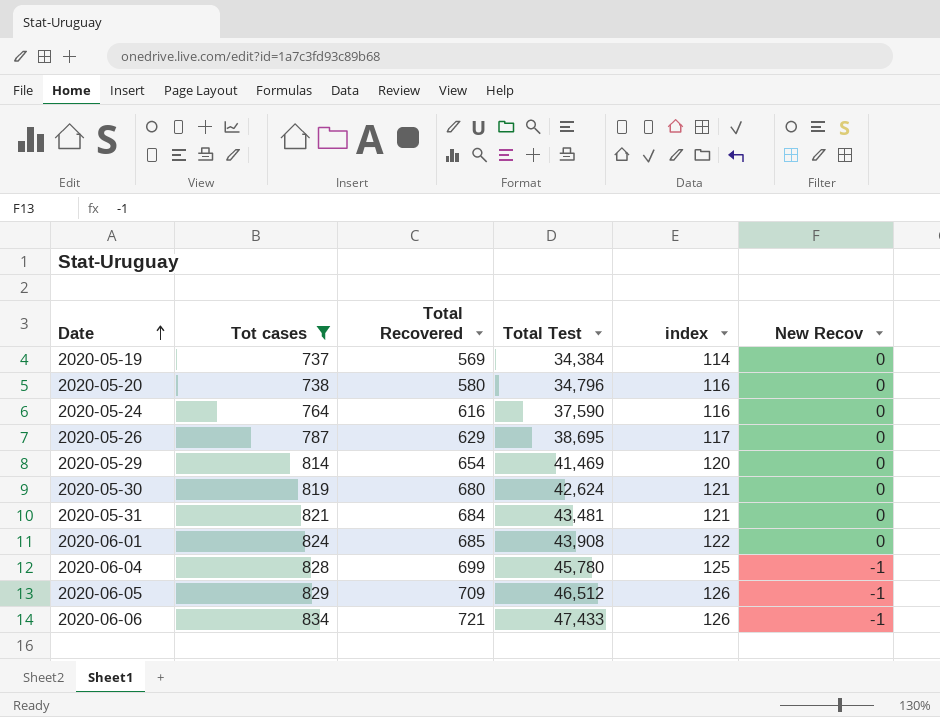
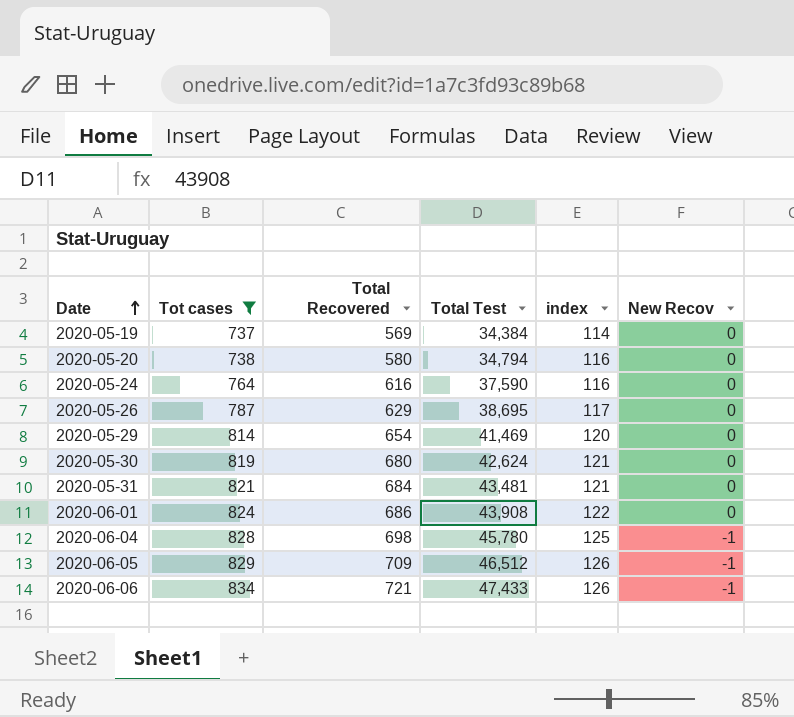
2020-05-20 | Total Test: 34,796 -> 34,794
2020-06-01 | Total Recovered: 685 -> 686
2020-06-04 | Total Recovered: 699 -> 698

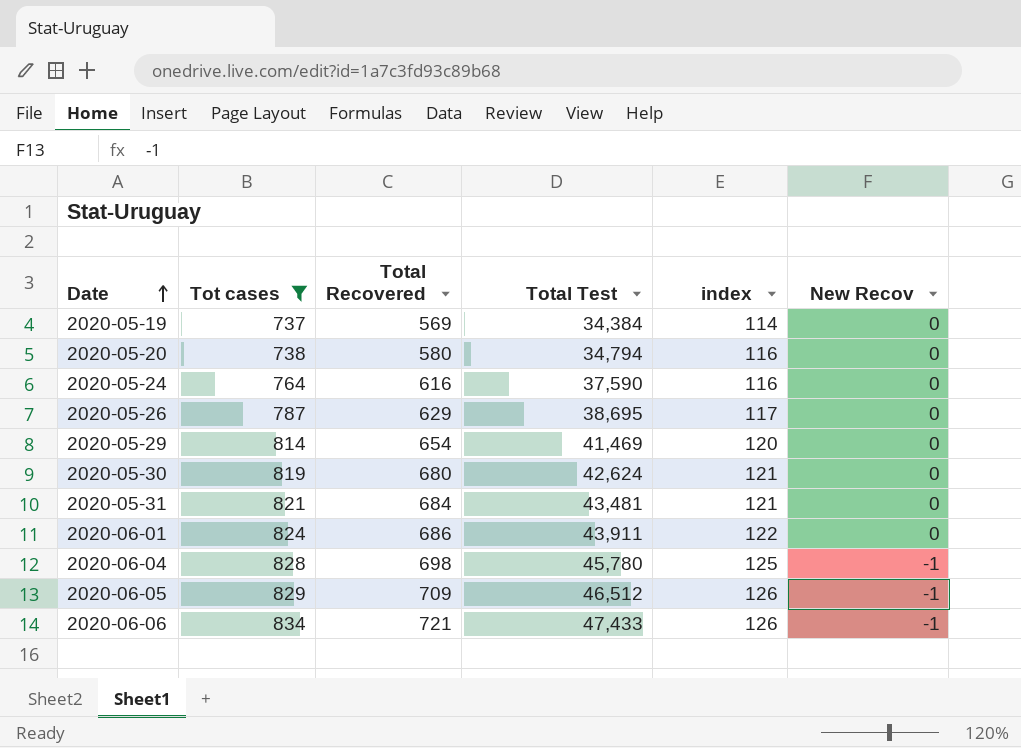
2020-06-01 | Total Test: 43,908 -> 43,911

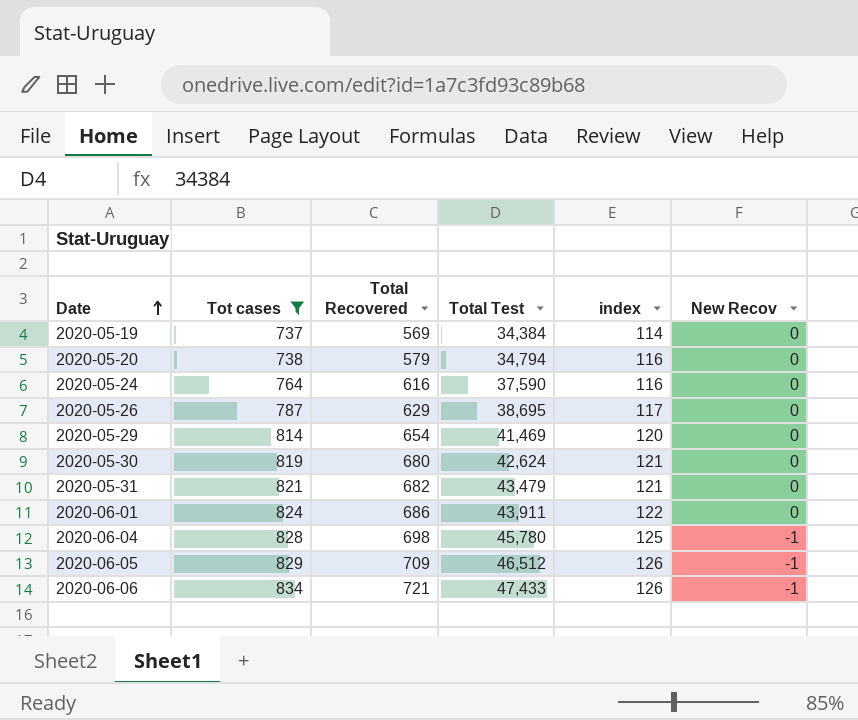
2020-05-20 | Total Recovered: 580 -> 579
2020-05-31 | Total Recovered: 684 -> 682
2020-05-31 | Total Test: 43,481 -> 43,479

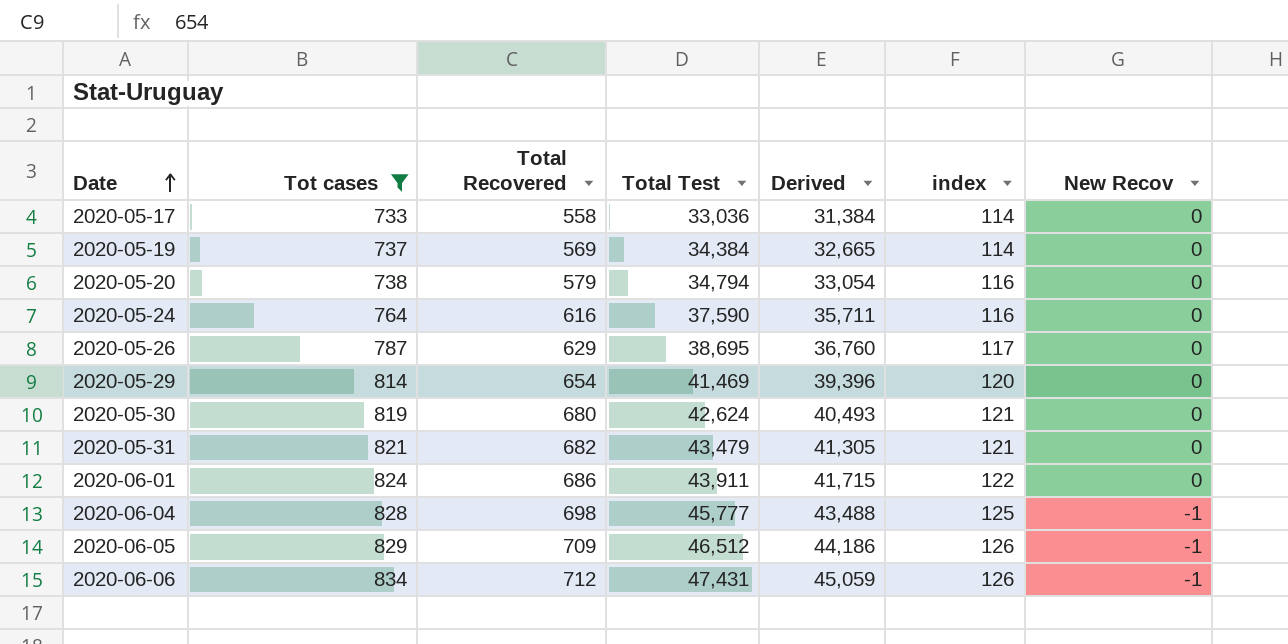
column Derived | formula: none -> [Total Test] * 0.95
row 2020-05-17: none -> 733 | 558 | 33,036 | 31,384 | 114 | 0
2020-06-04 | Total Test: 45,780 -> 45,777
2020-06-06 | Total Recovered: 721 -> 712
2020-06-06 | Total Test: 47,433 -> 47,431

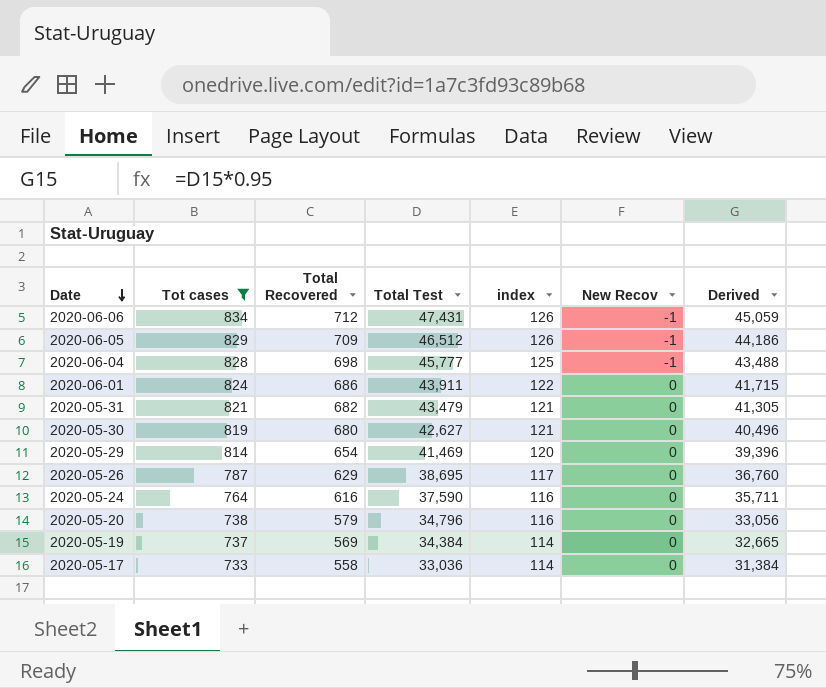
row order: Date ascending -> Date descending
column Derived | position: 5 -> 7
2020-05-30 | Total Test: 42,624 -> 42,627
2020-05-30 | Derived: 40,493 -> 40,496
2020-05-20 | Total Test: 34,794 -> 34,796
2020-05-20 | Derived: 33,054 -> 33,056

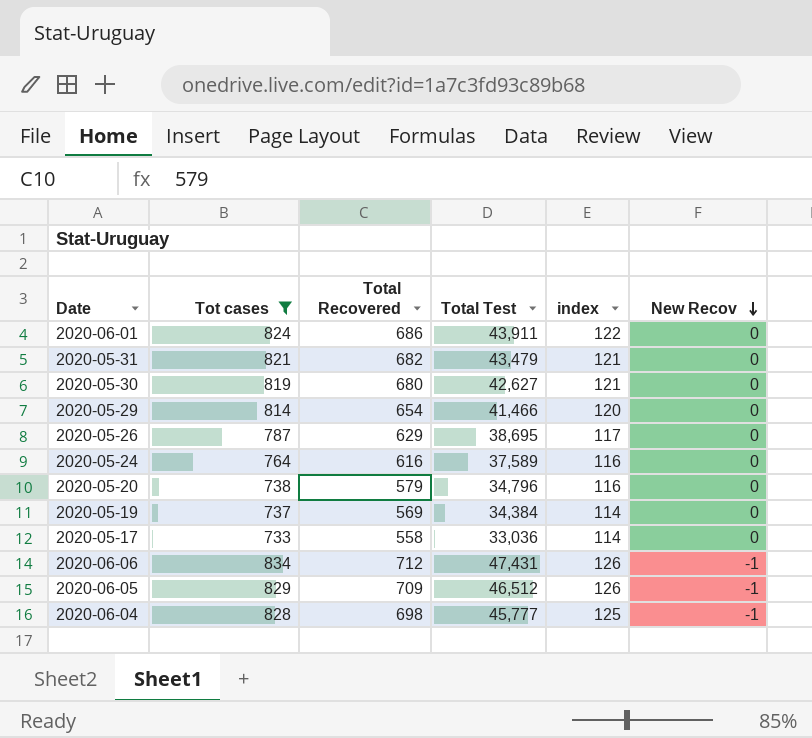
row order: Date descending -> New Recov descending
column Derived | formula: [Total Test] * 0.95 -> none
2020-05-29 | Total Test: 41,469 -> 41,466
2020-05-24 | Total Test: 37,590 -> 37,589

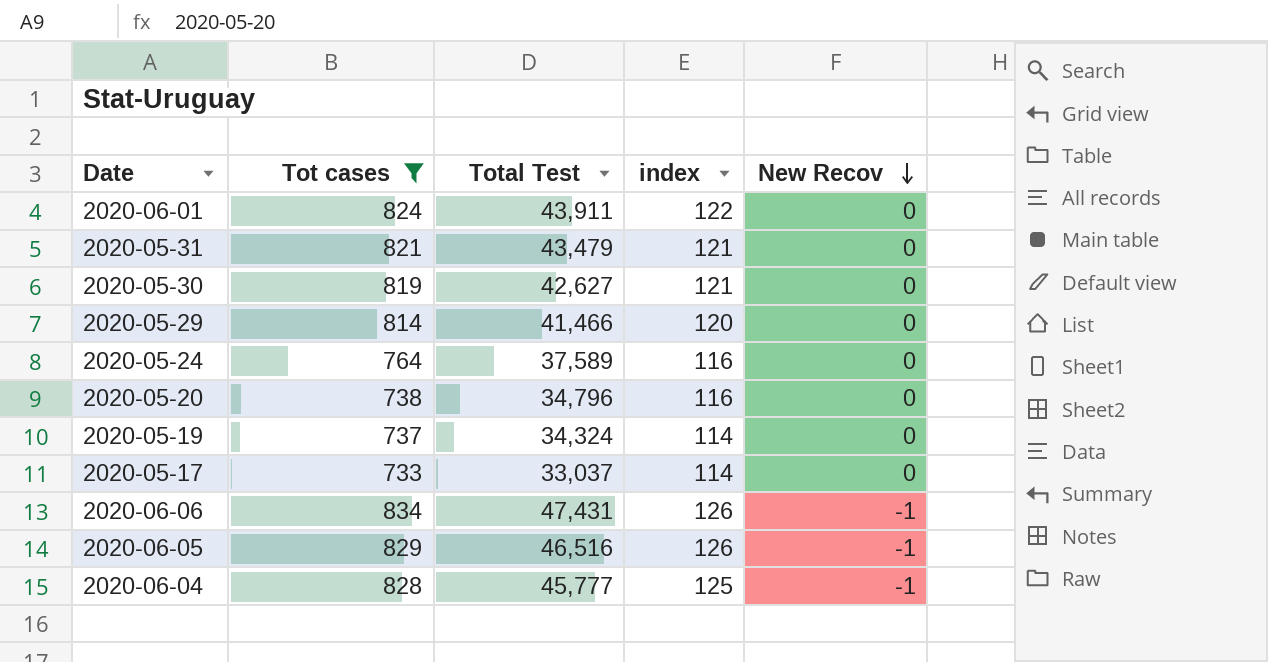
column Total Recovered | position: 3 -> none
row 2020-05-26: 787 | 629 | 38,695 | 117 | 0 -> none
2020-05-19 | Total Test: 34,384 -> 34,324
2020-05-17 | Total Test: 33,036 -> 33,037
2020-06-05 | Total Test: 46,512 -> 46,516

